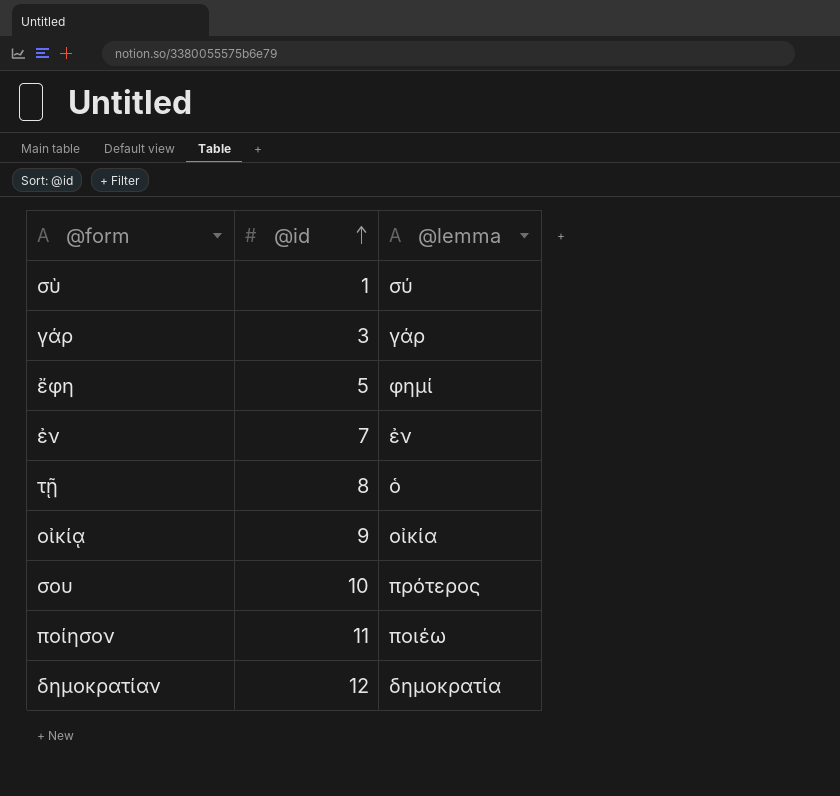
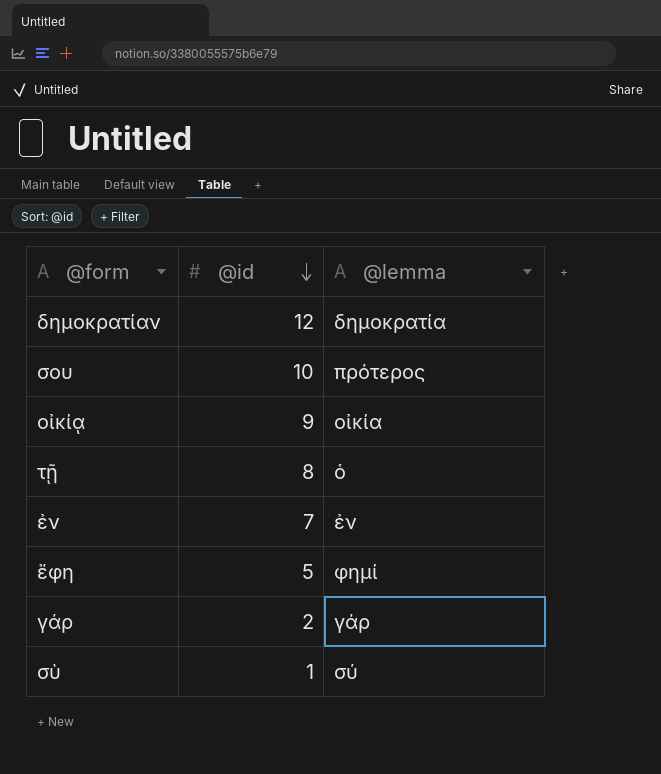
row order: @id ascending -> @id descending
row ποίησον: 11 | ποιέω -> none
γάρ | @id: 3 -> 2

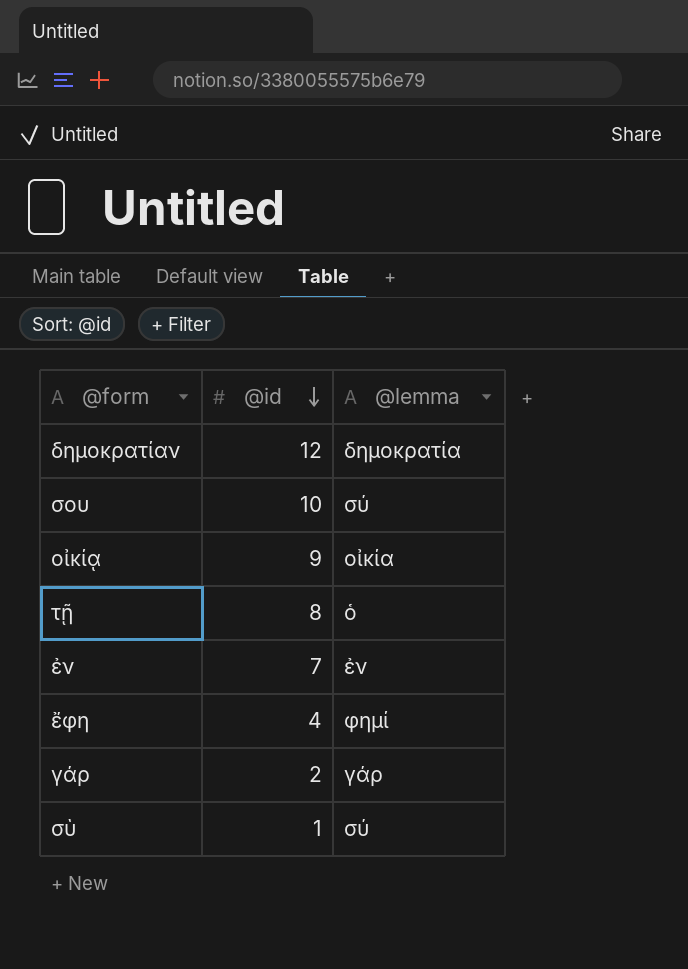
σου | @lemma: πρότερος -> σύ
ἔφη | @id: 5 -> 4

